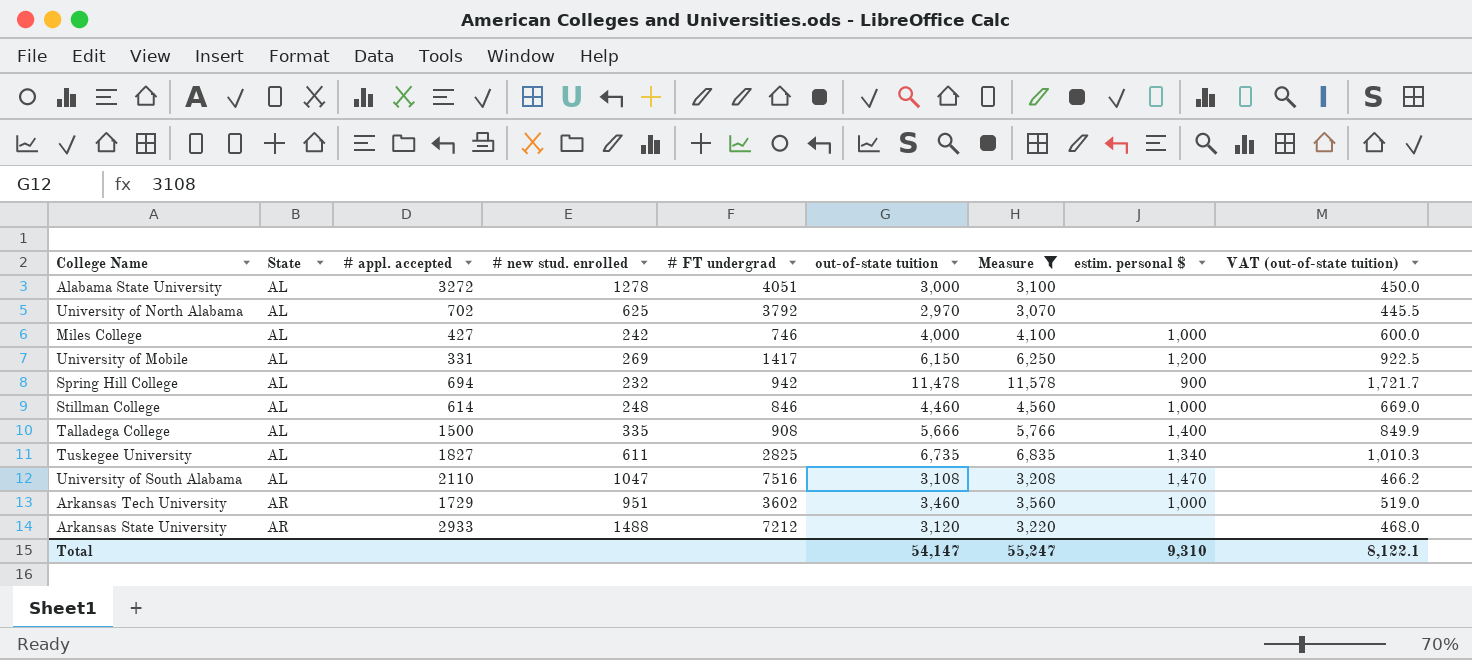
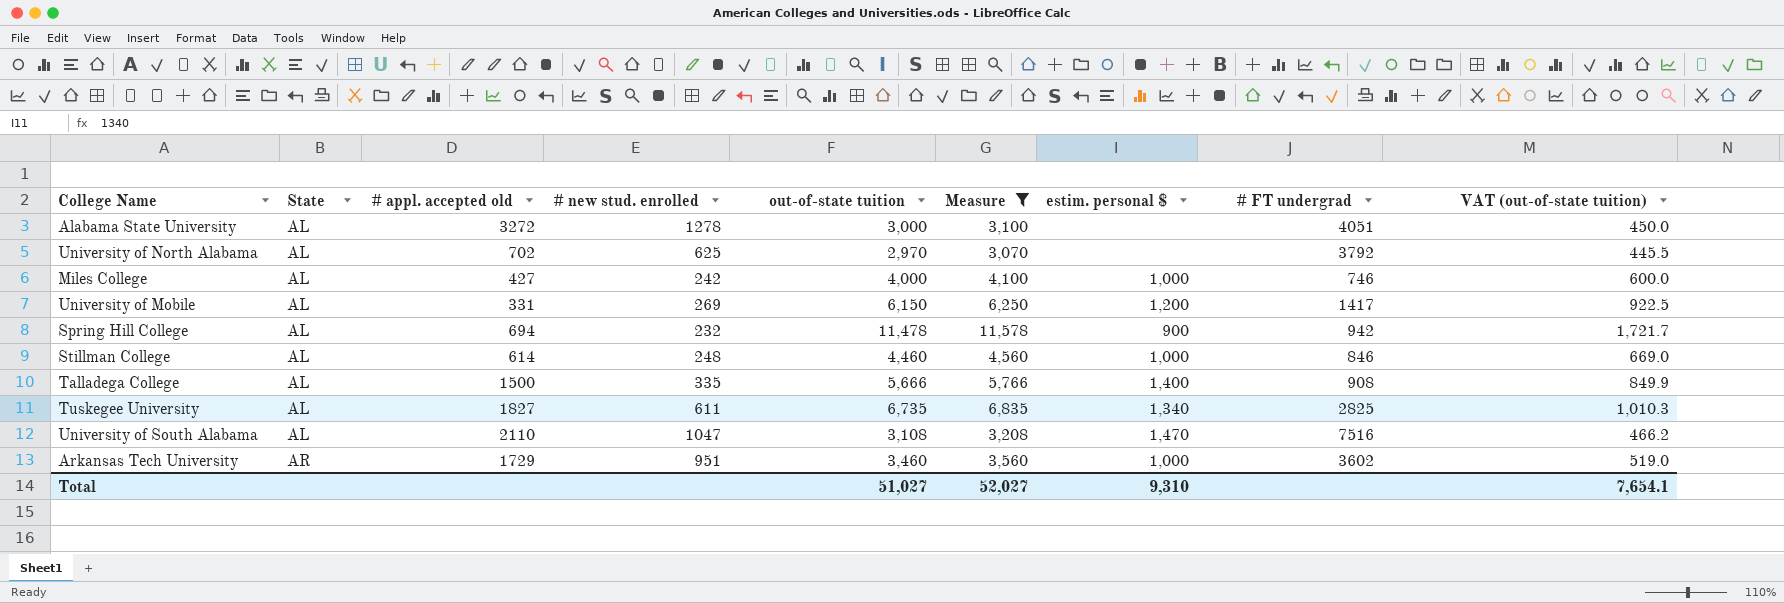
column name: # appl. accepted -> # appl. accepted old
column # FT undergrad | position: 5 -> 8
row Arkansas State University: AR | 2933 | 1488 | 7212 | 3,120 | 3,220 | none | 468.0 -> none
Total | out-of-state tuition: 54,147 -> 51,027
Total | Measure: 55,247 -> 52,027
Total | VAT (out-of-state tuition): 8,122.1 -> 7,654.1

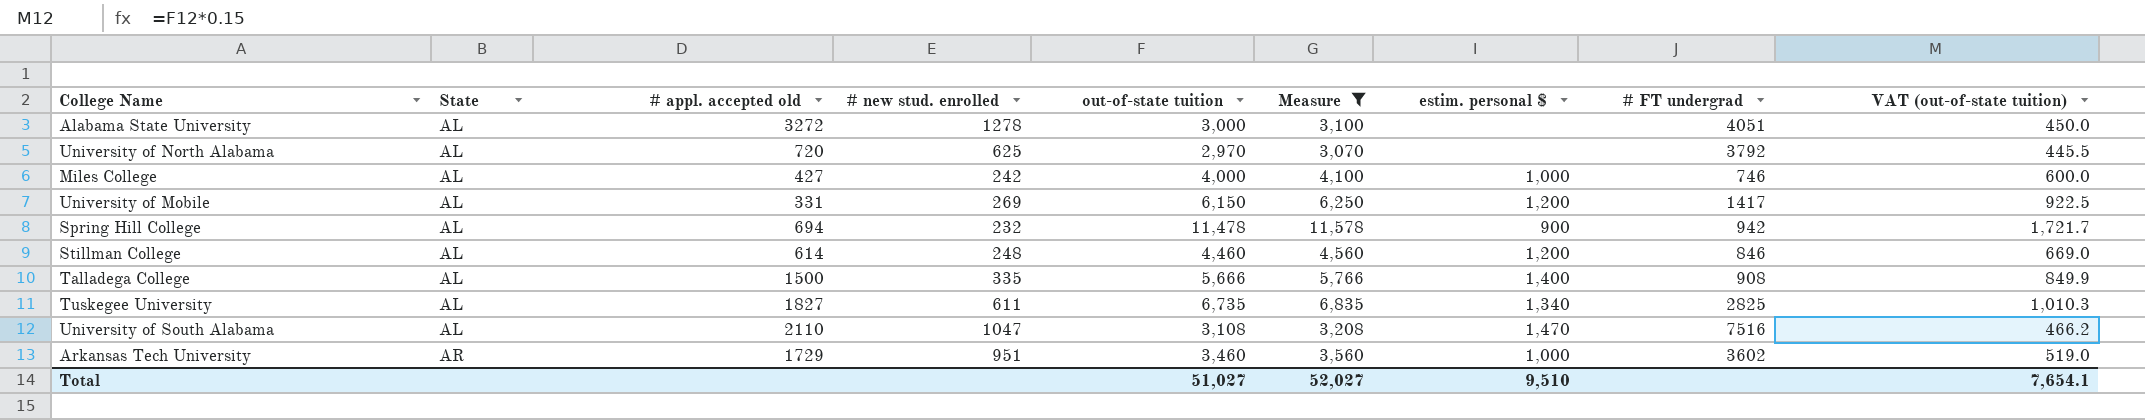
University of North Alabama | # appl. accepted old: 702 -> 720
Stillman College | estim. personal $: 1,000 -> 1,200
Total | estim. personal $: 9,310 -> 9,510

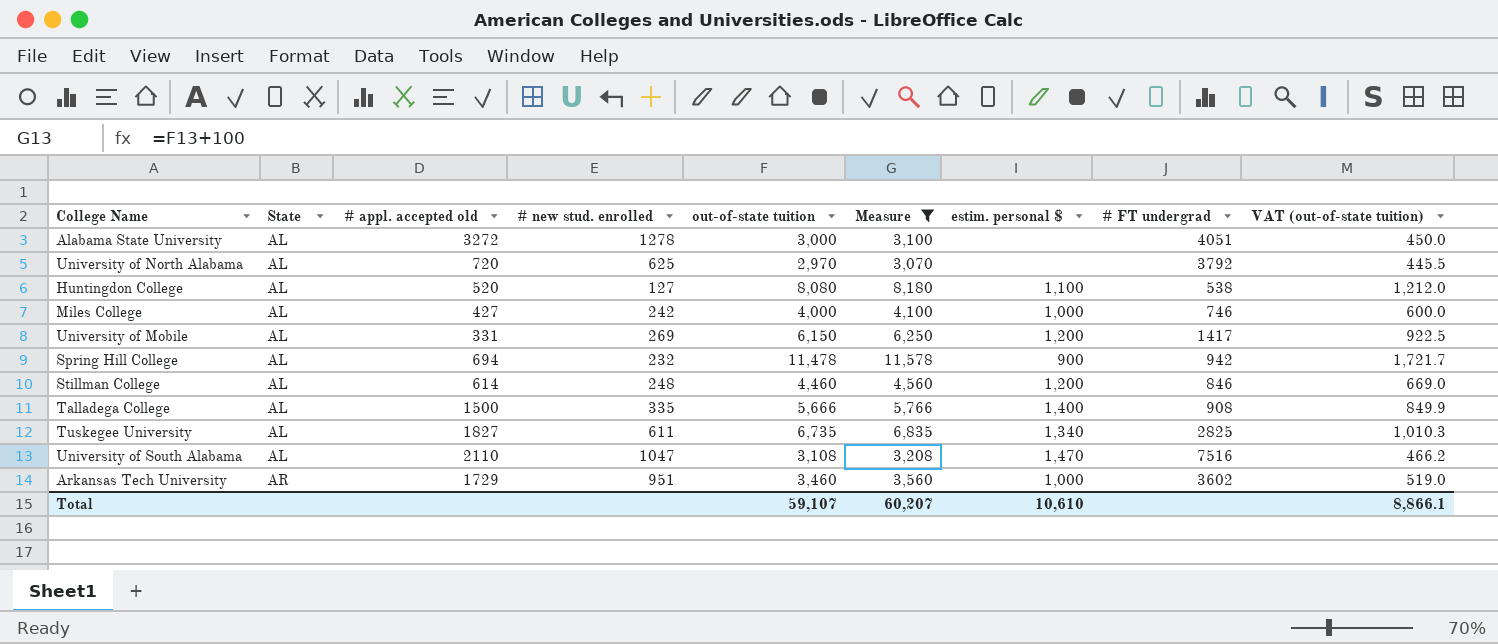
row Huntingdon College: none -> AL | 520 | 127 | 8,080 | 8,180 | 1,100 | 538 | 1,212.0
Total | out-of-state tuition: 51,027 -> 59,107
Total | Measure: 52,027 -> 60,207
Total | estim. personal $: 9,510 -> 10,610
Total | VAT (out-of-state tuition): 7,654.1 -> 8,866.1

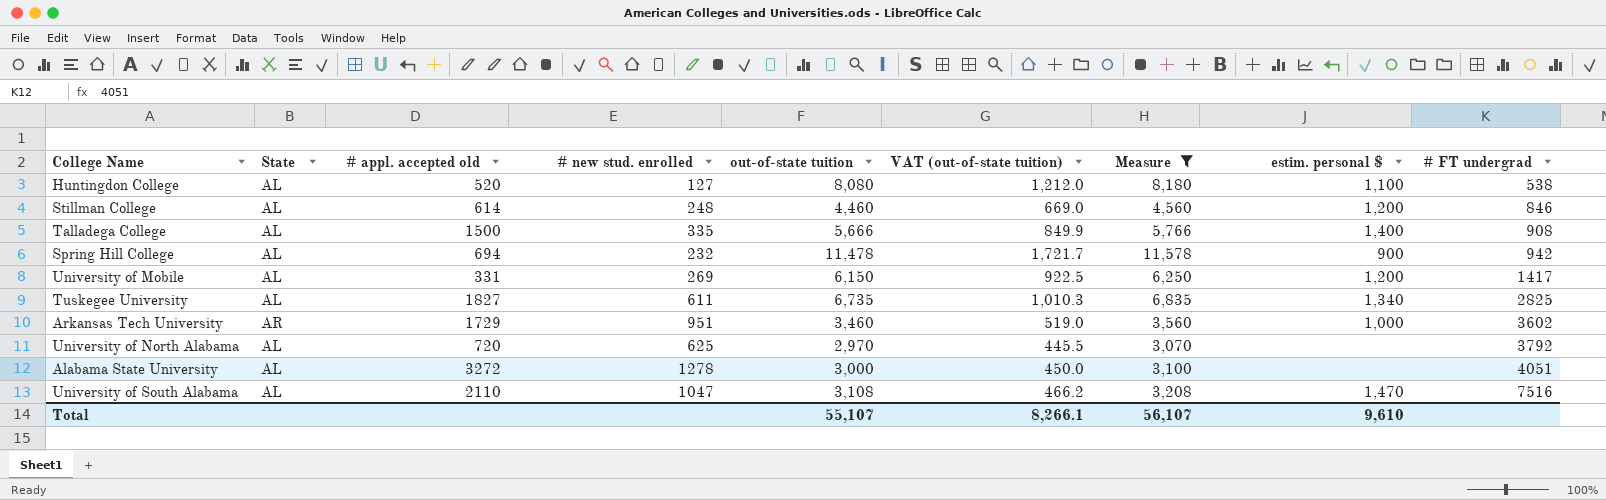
row order: State ascending -> # FT undergrad ascending
column VAT (out-of-state tuition) | position: 9 -> 6
row Miles College: AL | 427 | 242 | 4,000 | 4,100 | 1,000 | 746 | 600.0 -> none
Total | out-of-state tuition: 59,107 -> 55,107
Total | VAT (out-of-state tuition): 8,866.1 -> 8,266.1
Total | Measure: 60,207 -> 56,107
Total | estim. personal $: 10,610 -> 9,610

